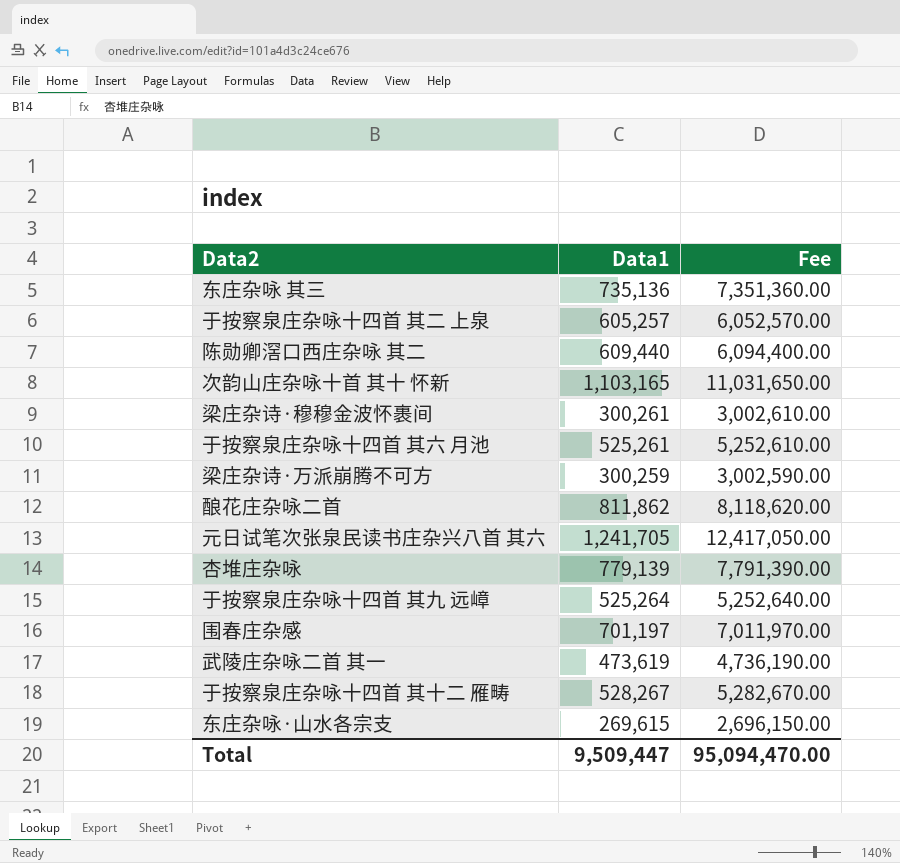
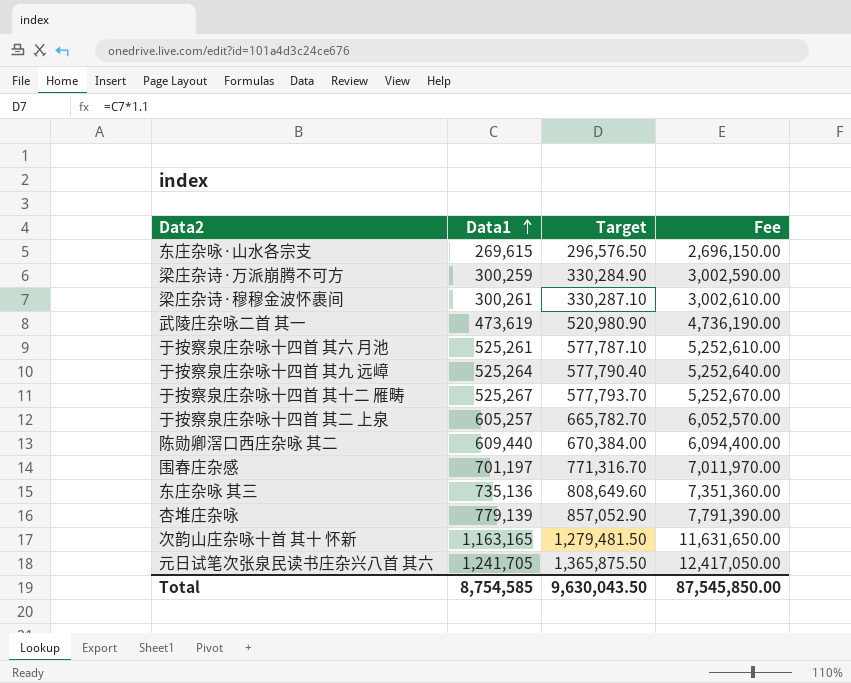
row order: none -> Data1 ascending
column Target | formula: none -> [Data1] * 1.1
row 酿花庄杂咏二首: 811,862 | 8,118,620.00 -> none
于按察泉庄杂咏十四首 其十二 雁畴 | Data1: 528,267 -> 525,267
于按察泉庄杂咏十四首 其十二 雁畴 | Fee: 5,282,670.00 -> 5,252,670.00
次韵山庄杂咏十首 其十 怀新 | Data1: 1,103,165 -> 1,163,165
次韵山庄杂咏十首 其十 怀新 | Fee: 11,031,650.00 -> 11,631,650.00
Total | Data1: 9,509,447 -> 8,754,585
Total | Fee: 95,094,470.00 -> 87,545,850.00

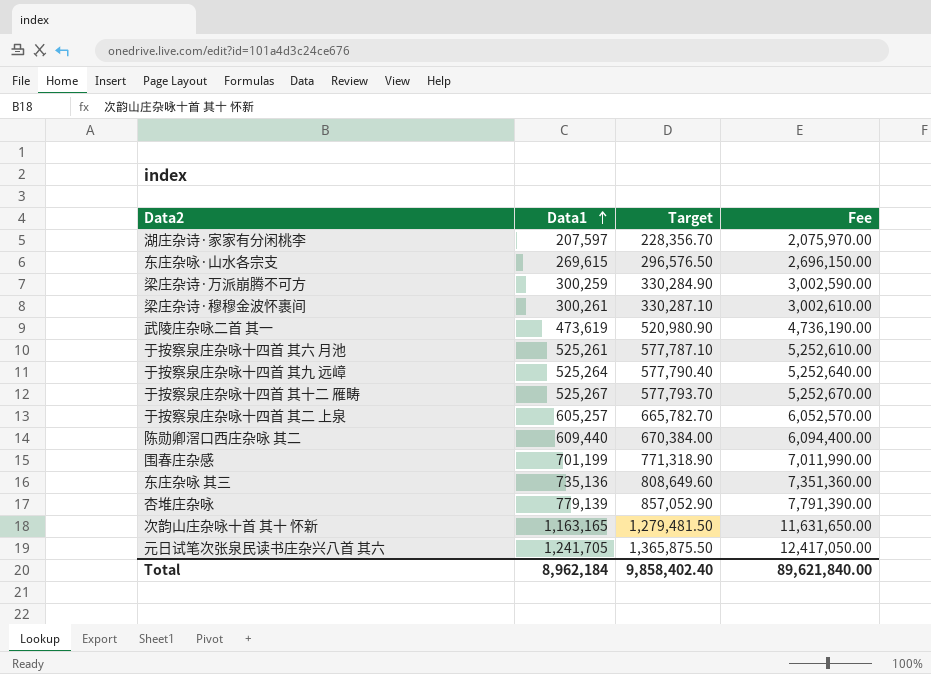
row 湖庄杂诗·家家有分闲桃李: none -> 207,597 | 228,356.70 | 2,075,970.00
围春庄杂感 | Data1: 701,197 -> 701,199
围春庄杂感 | Target: 771,316.70 -> 771,318.90
围春庄杂感 | Fee: 7,011,970.00 -> 7,011,990.00
Total | Data1: 8,754,585 -> 8,962,184
Total | Target: 9,630,043.50 -> 9,858,402.40
Total | Fee: 87,545,850.00 -> 89,621,840.00

